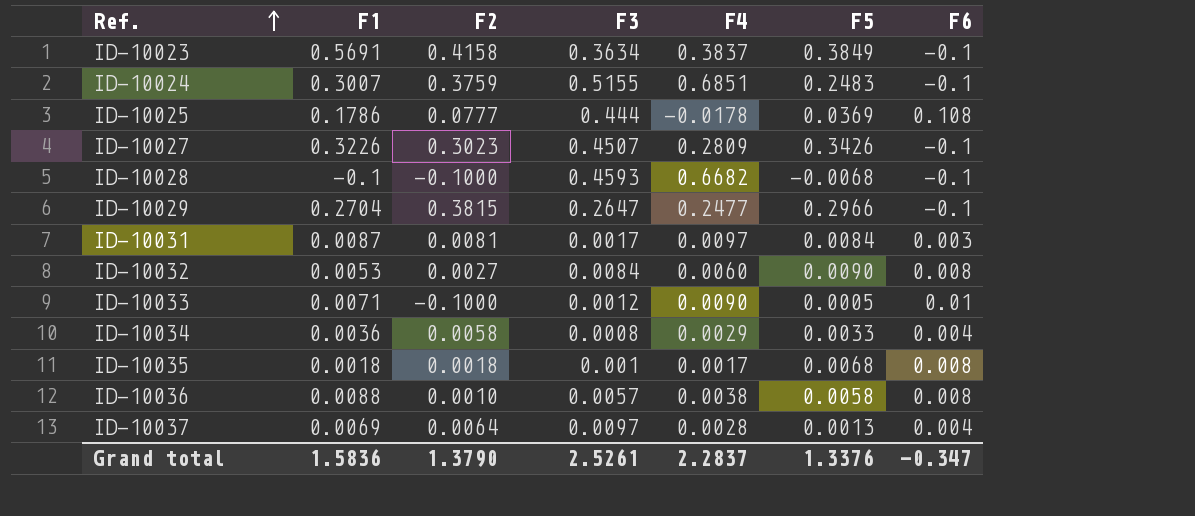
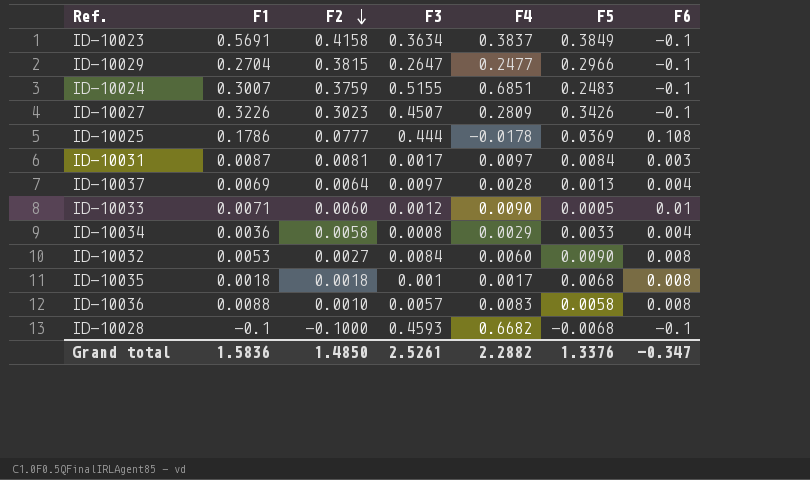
row order: Ref. ascending -> F2 descending
ID-10033 | F2: -0.1000 -> 0.0060
ID-10036 | F4: 0.0038 -> 0.0083
Grand total | F2: 1.3790 -> 1.4850
Grand total | F4: 2.2837 -> 2.2882

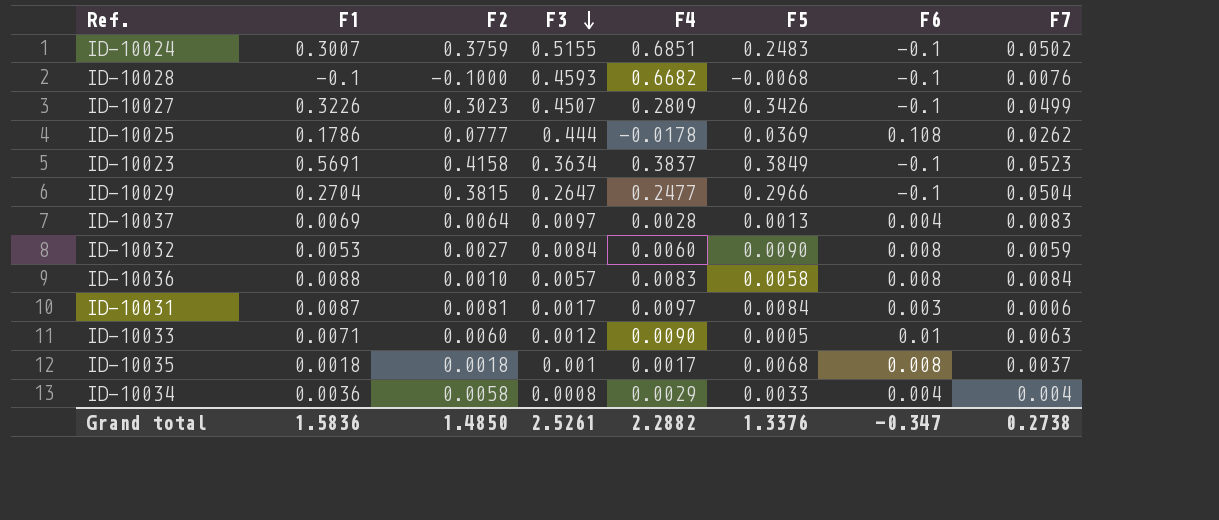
row order: F2 descending -> F3 descending
column F7 | position: none -> 8

